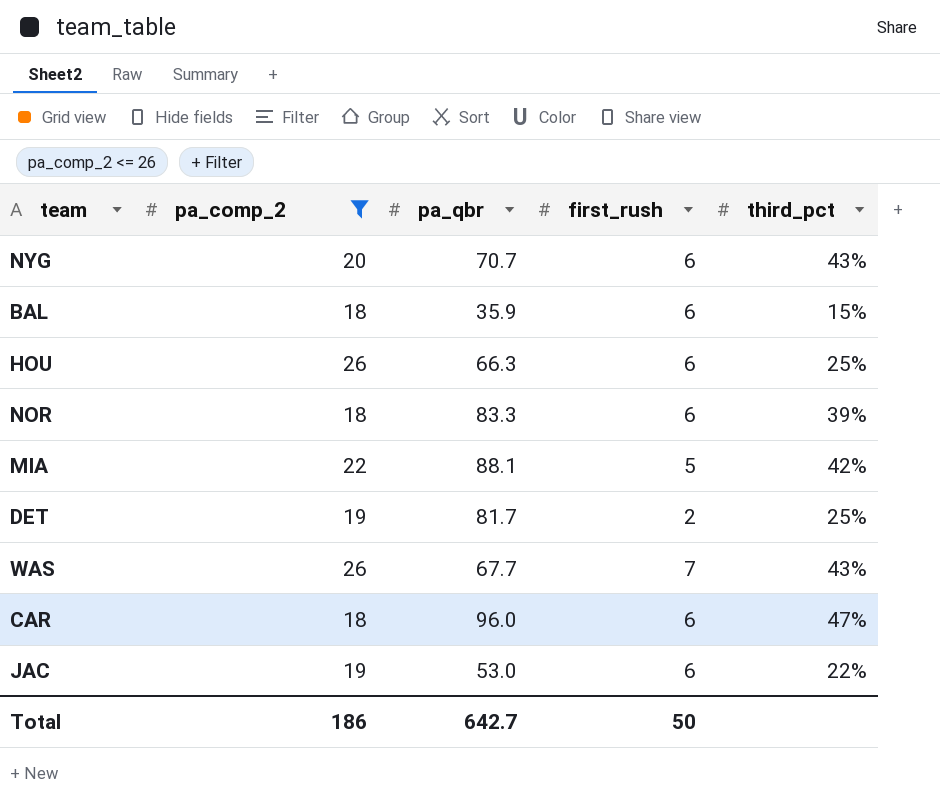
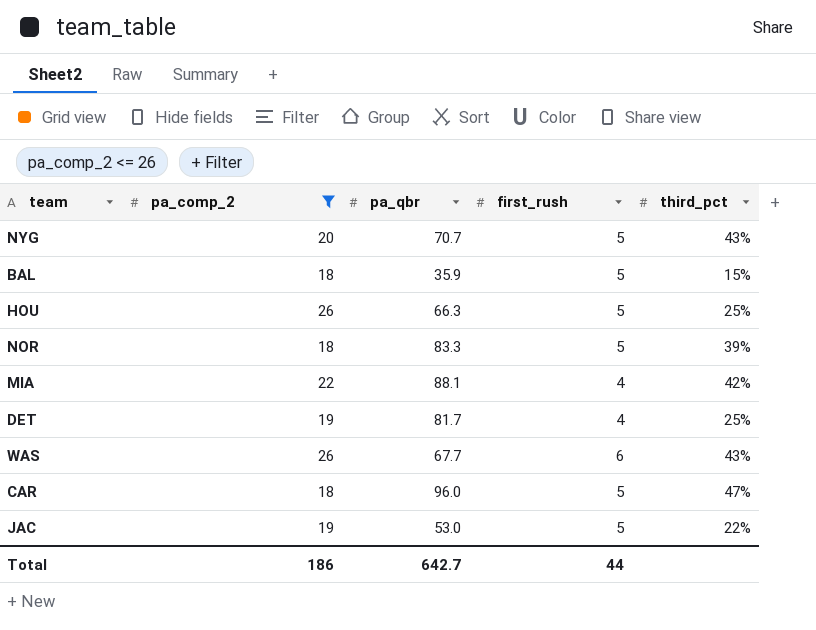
NYG | first_rush: 6 -> 5
BAL | first_rush: 6 -> 5
HOU | first_rush: 6 -> 5
NOR | first_rush: 6 -> 5
MIA | first_rush: 5 -> 4
DET | first_rush: 2 -> 4
WAS | first_rush: 7 -> 6
CAR | first_rush: 6 -> 5
JAC | first_rush: 6 -> 5
Total | first_rush: 50 -> 44

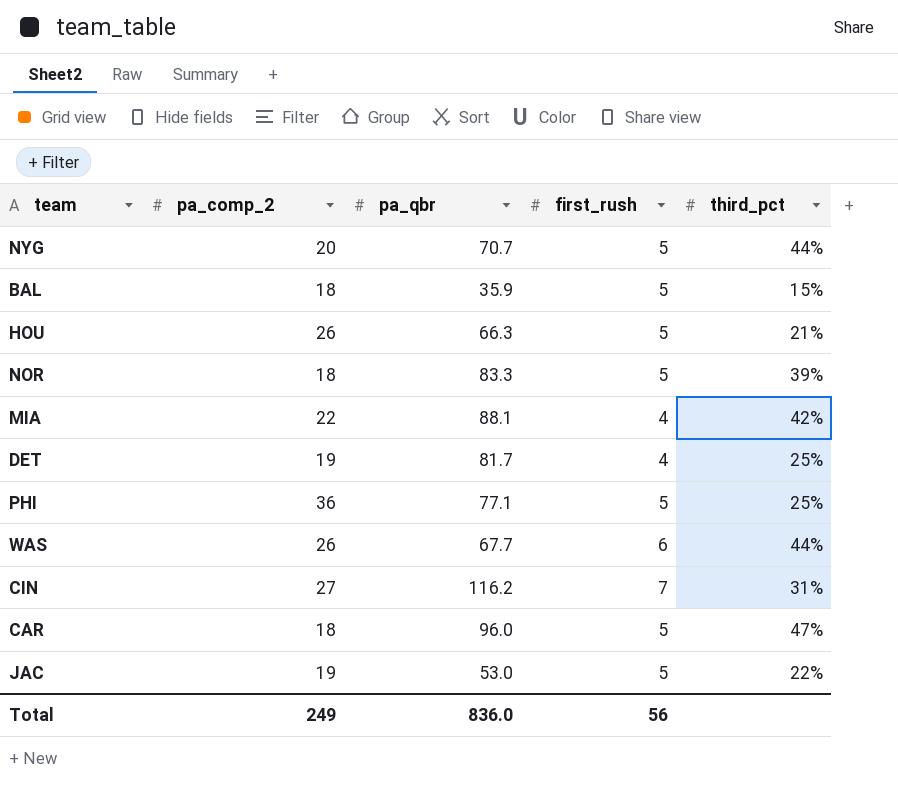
filter: pa_comp_2 <= 26 -> none
NYG | third_pct: 43% -> 44%
HOU | third_pct: 25% -> 21%
WAS | third_pct: 43% -> 44%
Total | pa_comp_2: 186 -> 249
Total | pa_qbr: 642.7 -> 836.0
Total | first_rush: 44 -> 56

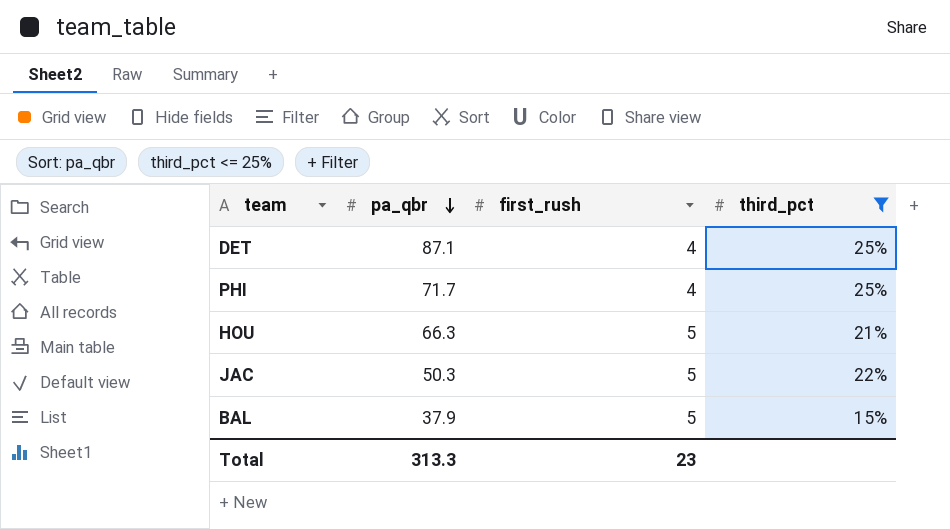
filter: none -> third_pct <= 25%
row order: none -> pa_qbr descending
column pa_comp_2 | position: 2 -> none
DET | pa_qbr: 81.7 -> 87.1
PHI | pa_qbr: 77.1 -> 71.7
PHI | first_rush: 5 -> 4
JAC | pa_qbr: 53.0 -> 50.3
BAL | pa_qbr: 35.9 -> 37.9
Total | pa_qbr: 836.0 -> 313.3
Total | first_rush: 56 -> 23

